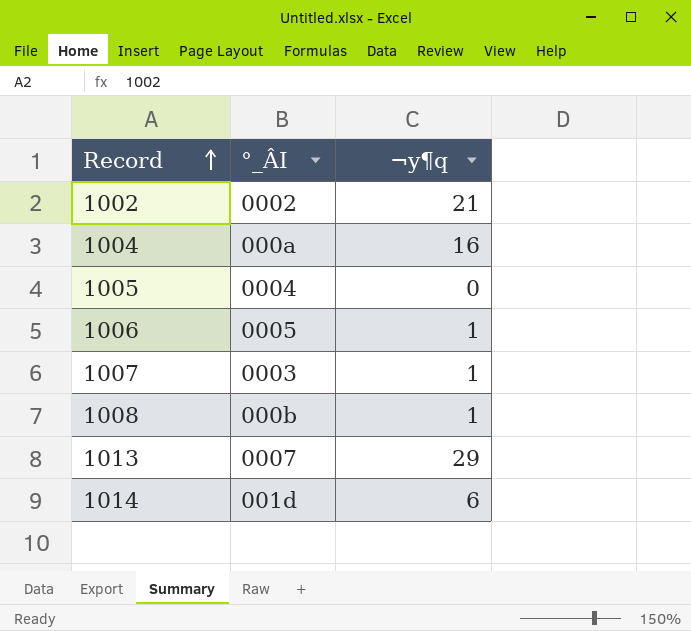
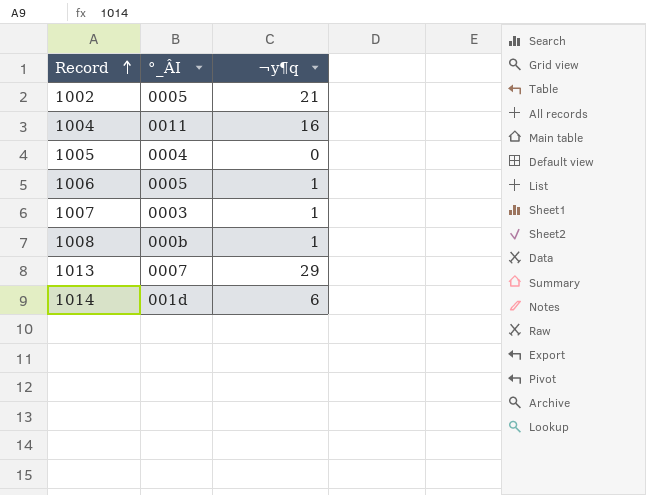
1002 | °_ÂI: 0002 -> 0005
1004 | °_ÂI: 000a -> 0011

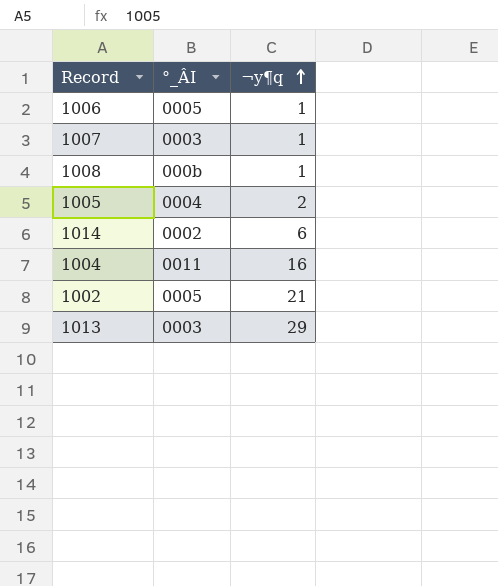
row order: Record ascending -> ¬y¶q ascending
1005 | ¬y¶q: 0 -> 2
1014 | °_ÂI: 001d -> 0002
1013 | °_ÂI: 0007 -> 0003

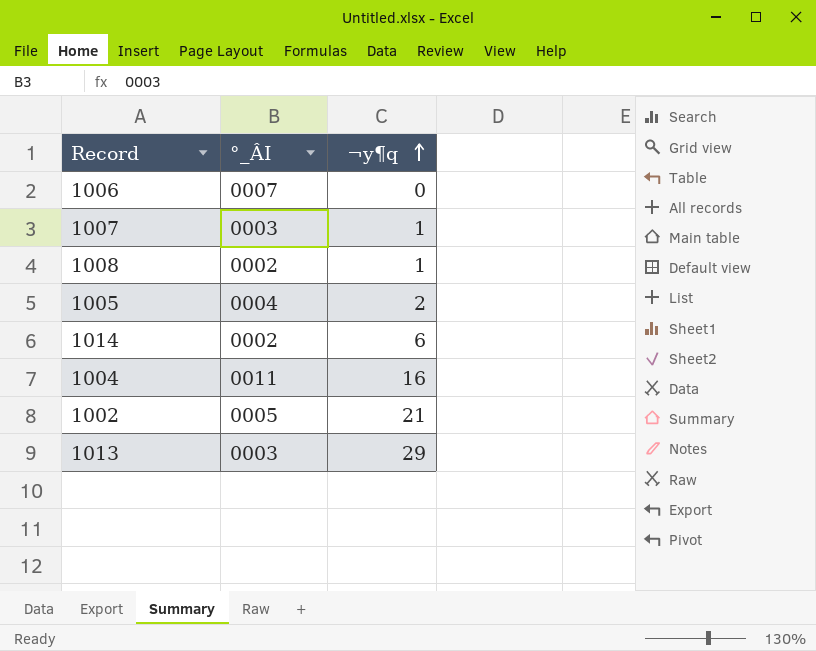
1006 | °_ÂI: 0005 -> 0007
1006 | ¬y¶q: 1 -> 0
1008 | °_ÂI: 000b -> 0002

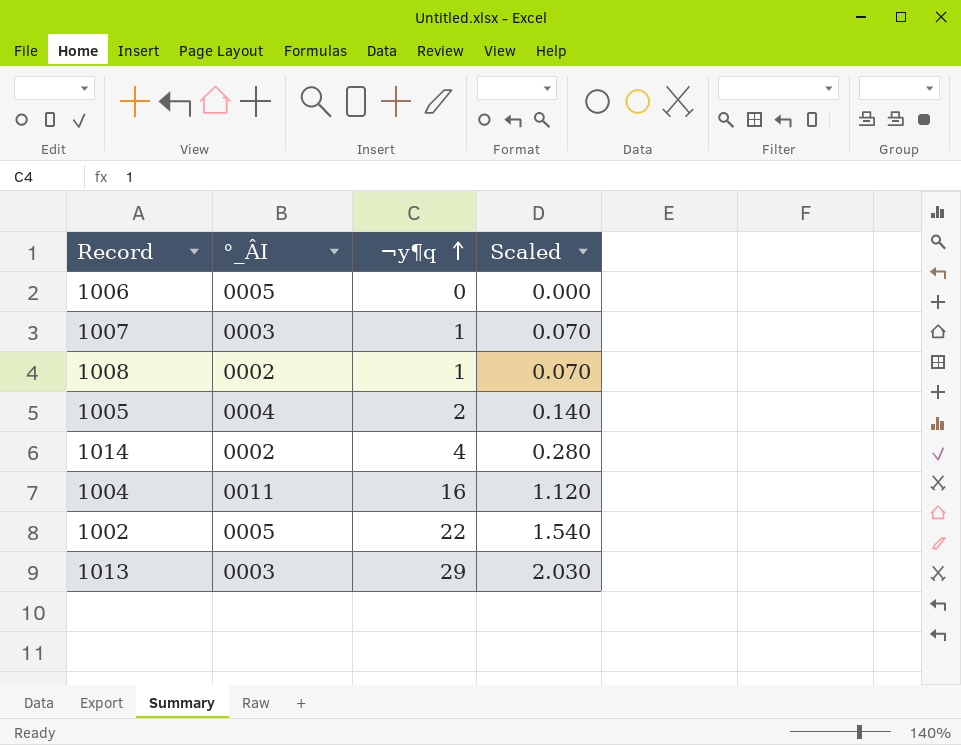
column Scaled | formula: none -> [¬y¶q] * 0.07
1006 | °_ÂI: 0007 -> 0005
1014 | ¬y¶q: 6 -> 4
1002 | ¬y¶q: 21 -> 22

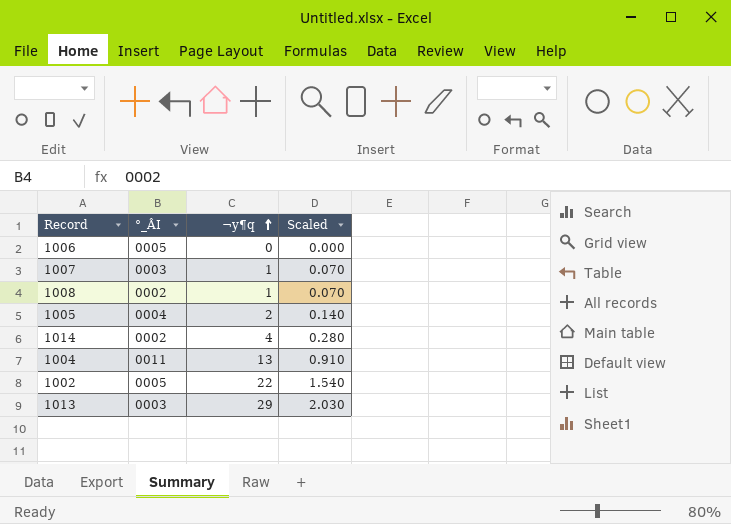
1004 | ¬y¶q: 16 -> 13
1004 | Scaled: 1.120 -> 0.910

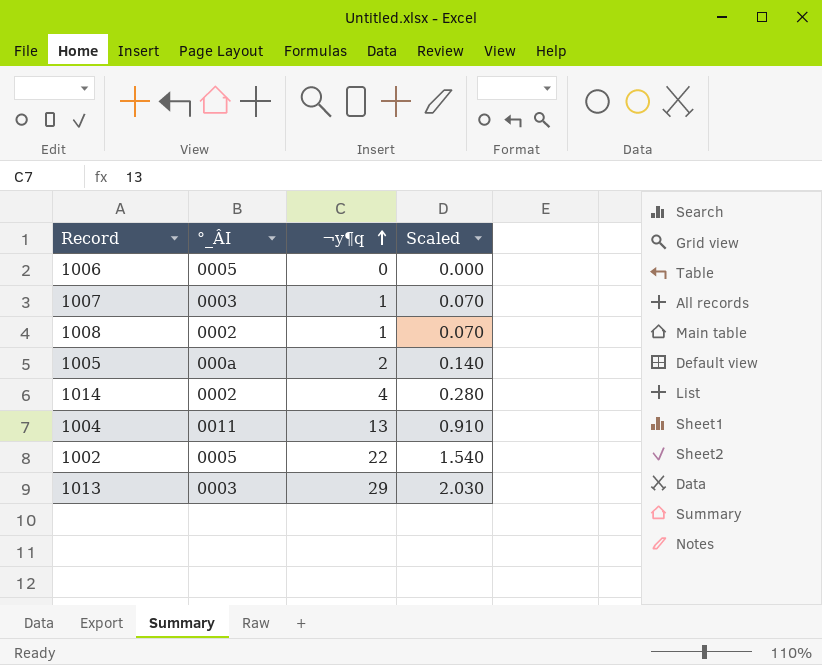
1005 | °_ÂI: 0004 -> 000a

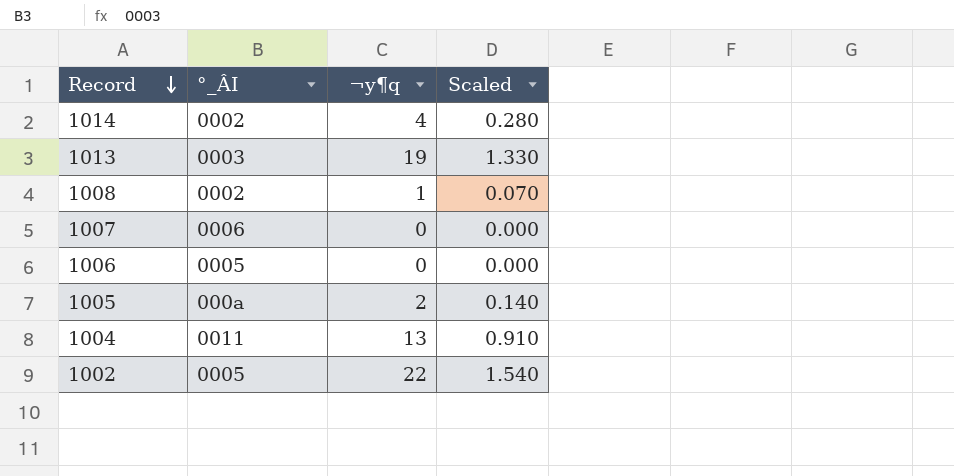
row order: ¬y¶q ascending -> Record descending
1013 | ¬y¶q: 29 -> 19
1013 | Scaled: 2.030 -> 1.330
1007 | °_ÂI: 0003 -> 0006
1007 | ¬y¶q: 1 -> 0
1007 | Scaled: 0.070 -> 0.000

